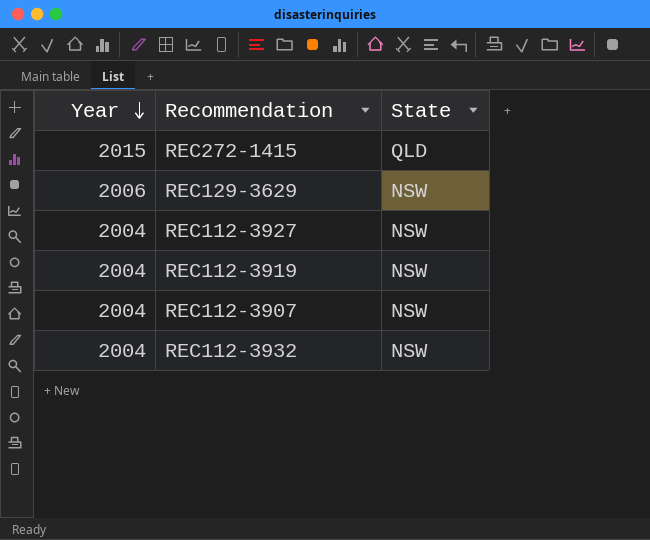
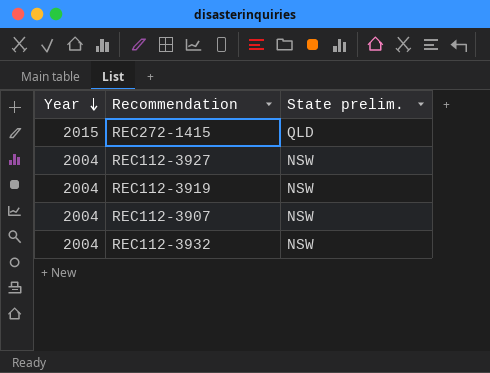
column name: State -> State prelim.
row REC129-3629: 2006 | NSW -> none

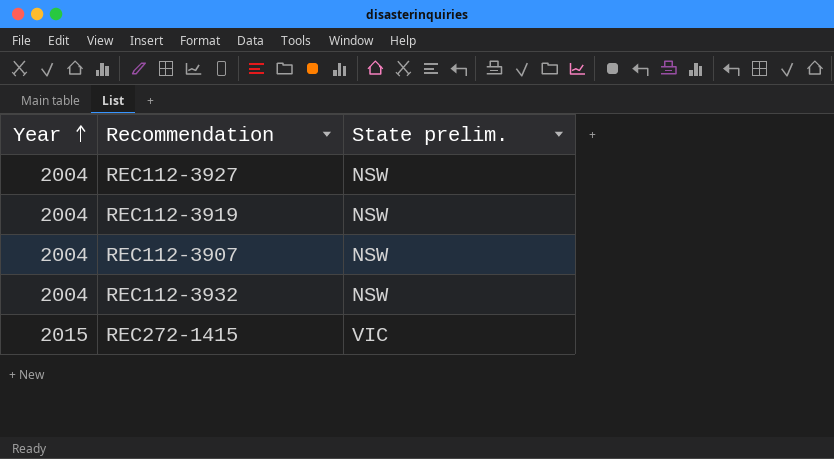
row order: Year descending -> Year ascending
REC272-1415 | State prelim.: QLD -> VIC

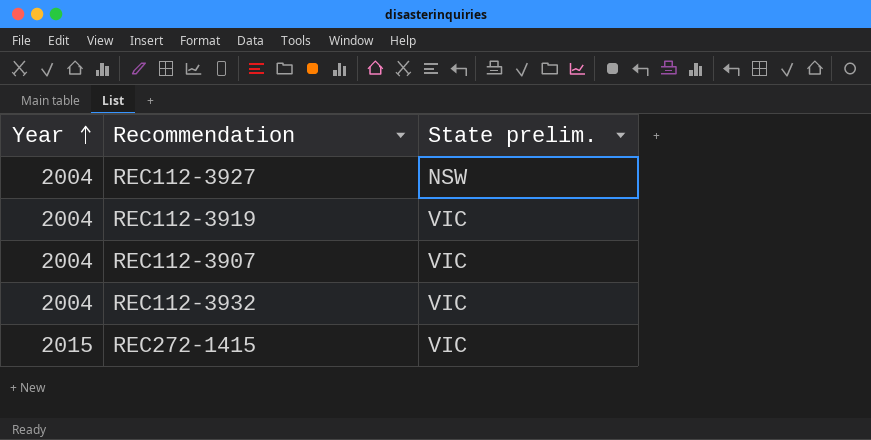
REC112-3919 | State prelim.: NSW -> VIC
REC112-3907 | State prelim.: NSW -> VIC
REC112-3932 | State prelim.: NSW -> VIC

